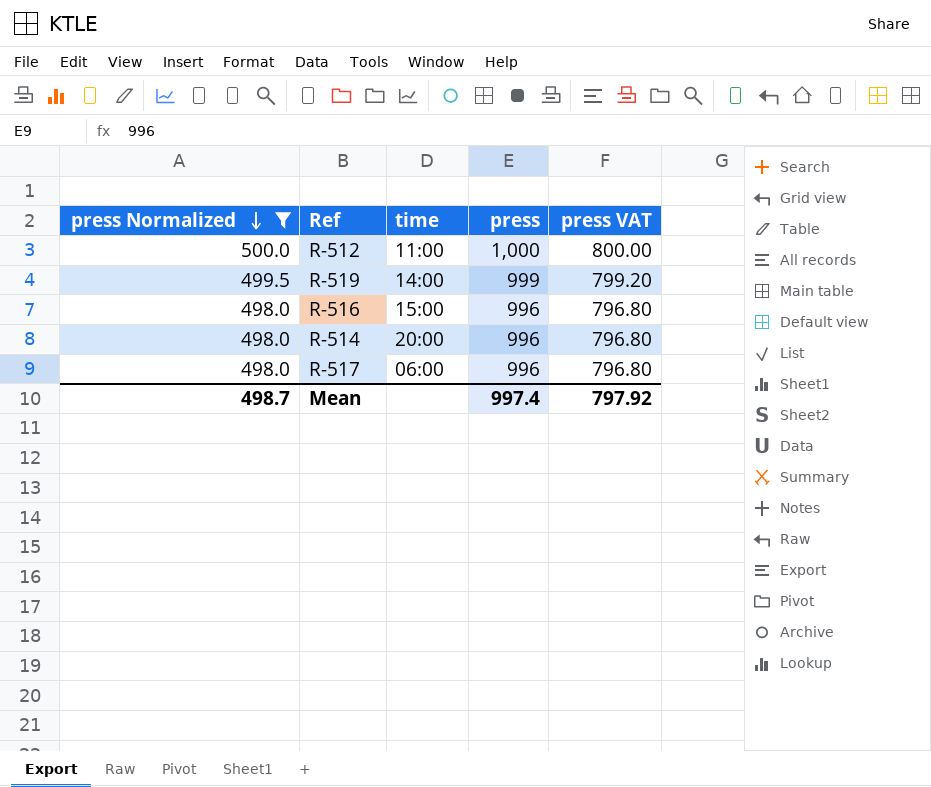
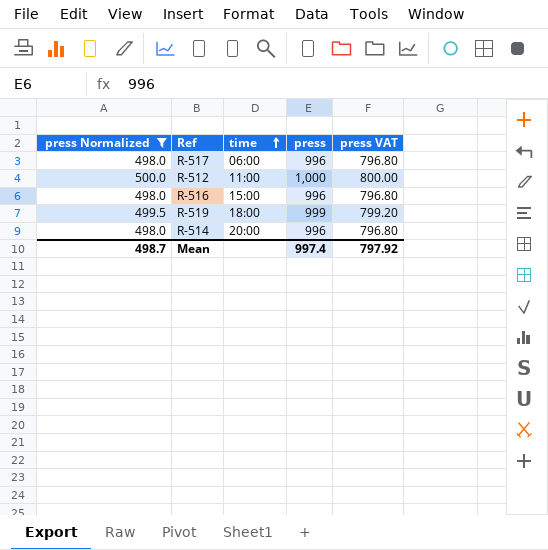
row order: press Normalized descending -> time ascending
R-519 | time: 14:00 -> 18:00

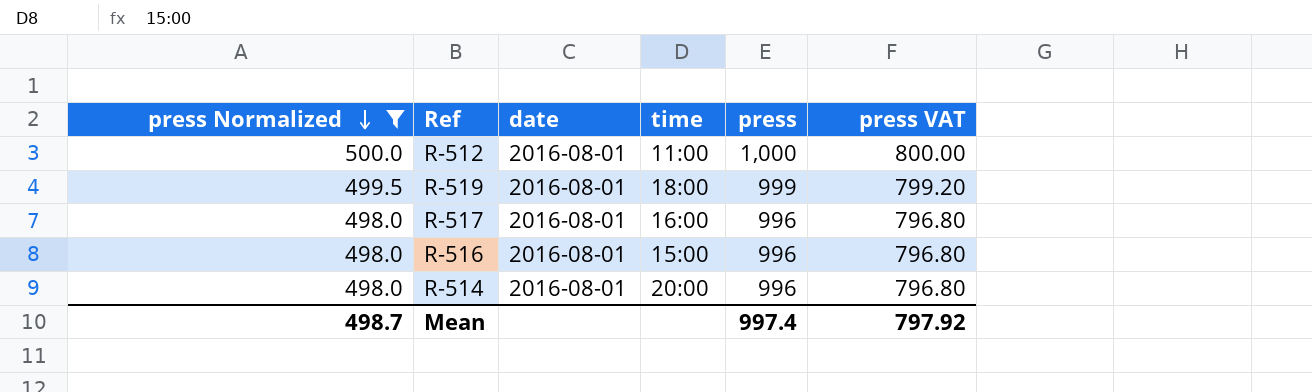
row order: time ascending -> press Normalized descending
column date | position: none -> 3
R-517 | time: 06:00 -> 16:00

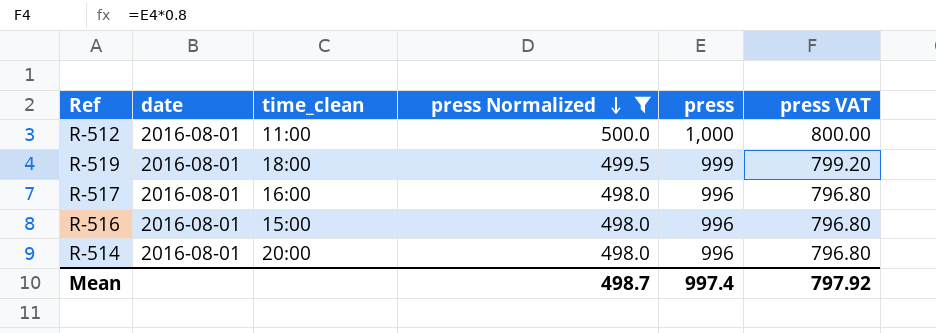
column name: time -> time_clean
column press Normalized | position: 1 -> 4

